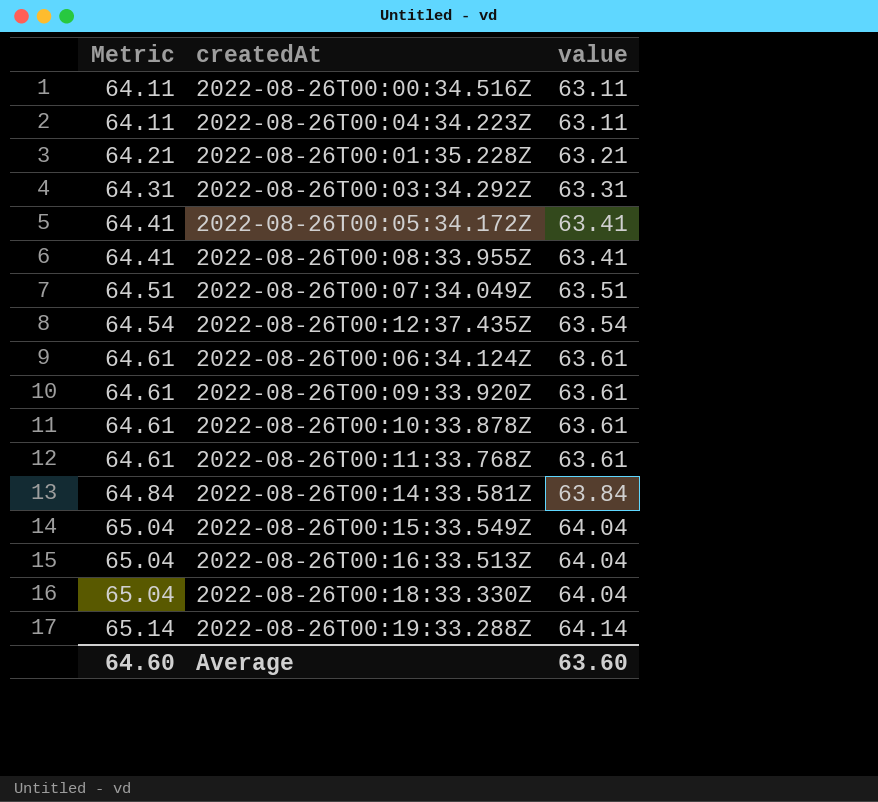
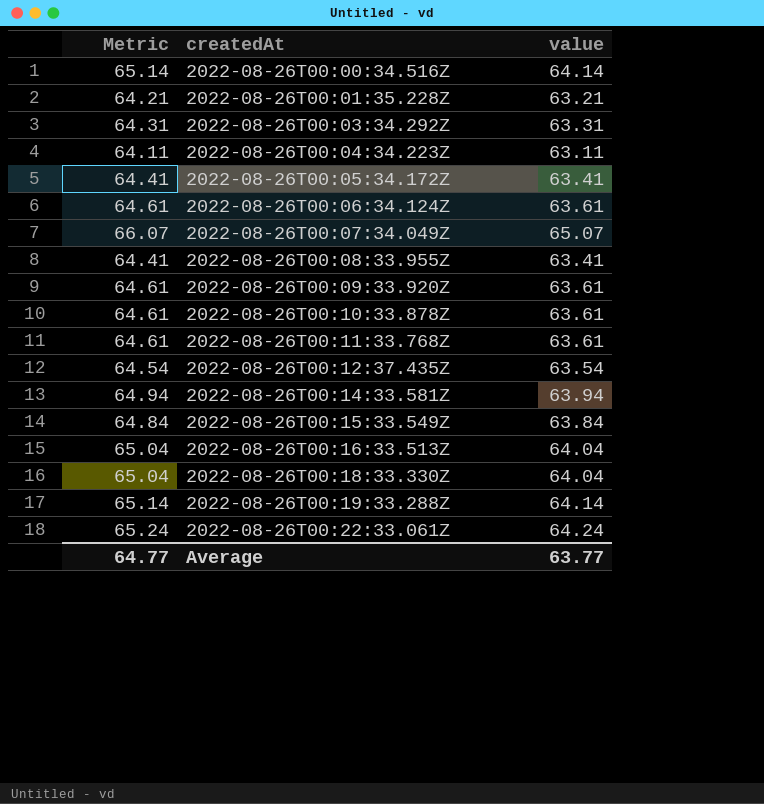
row order: Metric ascending -> createdAt ascending
2022-08-26T00:00:34.516Z | Metric: 64.11 -> 65.14
2022-08-26T00:00:34.516Z | value: 63.11 -> 64.14
2022-08-26T00:07:34.049Z | Metric: 64.51 -> 66.07
2022-08-26T00:07:34.049Z | value: 63.51 -> 65.07
2022-08-26T00:14:33.581Z | Metric: 64.84 -> 64.94
2022-08-26T00:14:33.581Z | value: 63.84 -> 63.94
2022-08-26T00:15:33.549Z | Metric: 65.04 -> 64.84
2022-08-26T00:15:33.549Z | value: 64.04 -> 63.84
row 2022-08-26T00:22:33.061Z: none -> 65.24 | 64.24
Average | Metric: 64.60 -> 64.77
Average | value: 63.60 -> 63.77

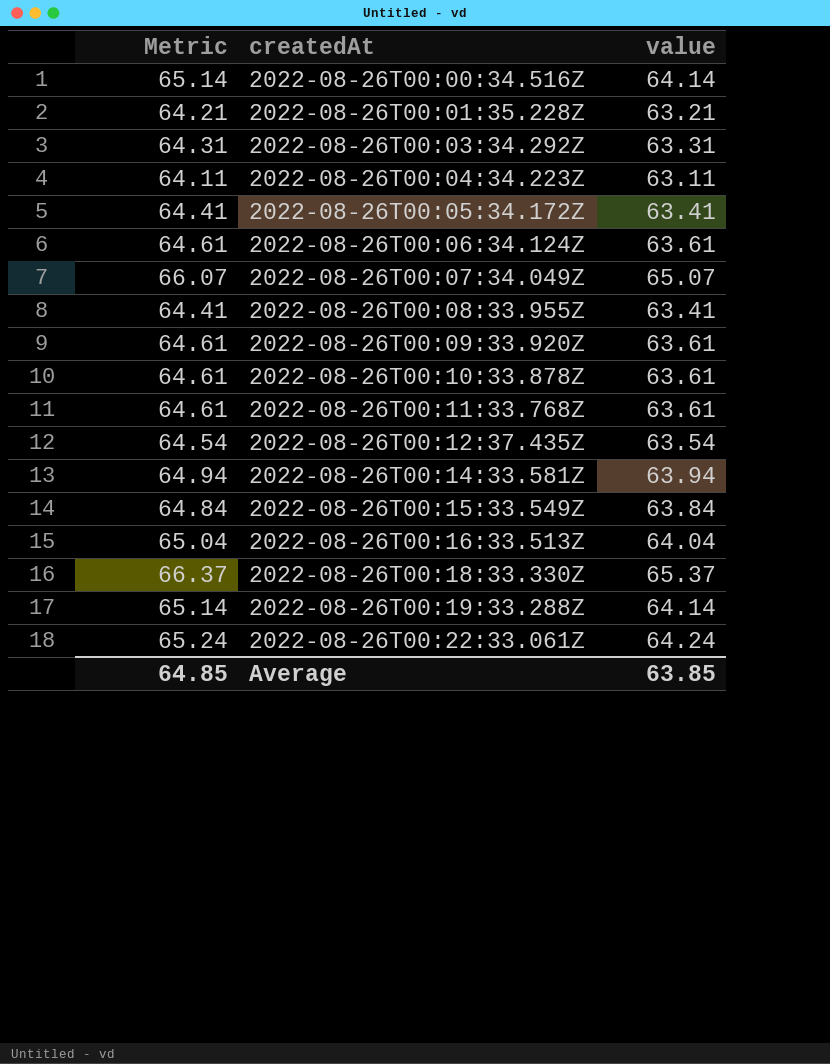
2022-08-26T00:18:33.330Z | Metric: 65.04 -> 66.37
2022-08-26T00:18:33.330Z | value: 64.04 -> 65.37
Average | Metric: 64.77 -> 64.85
Average | value: 63.77 -> 63.85

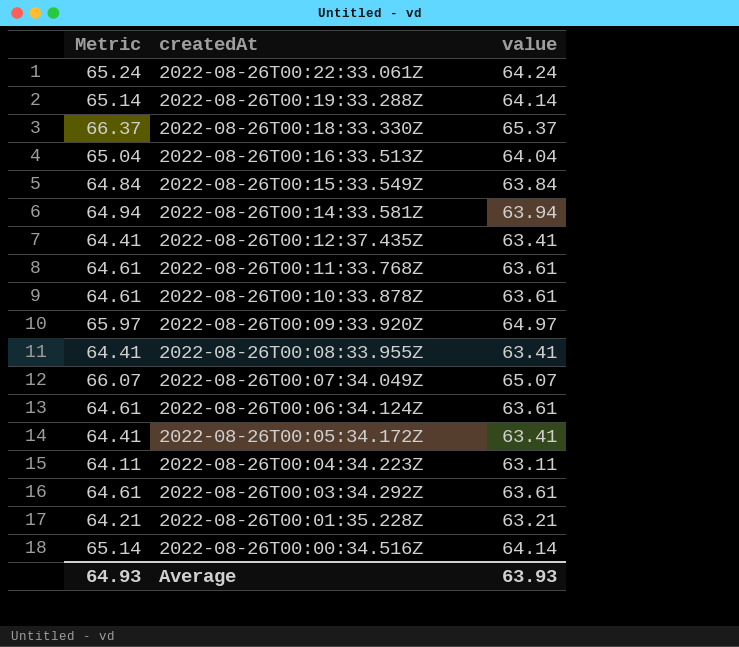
row order: createdAt ascending -> createdAt descending
2022-08-26T00:12:37.435Z | Metric: 64.54 -> 64.41
2022-08-26T00:12:37.435Z | value: 63.54 -> 63.41
2022-08-26T00:09:33.920Z | Metric: 64.61 -> 65.97
2022-08-26T00:09:33.920Z | value: 63.61 -> 64.97
2022-08-26T00:03:34.292Z | Metric: 64.31 -> 64.61
2022-08-26T00:03:34.292Z | value: 63.31 -> 63.61
Average | Metric: 64.85 -> 64.93
Average | value: 63.85 -> 63.93

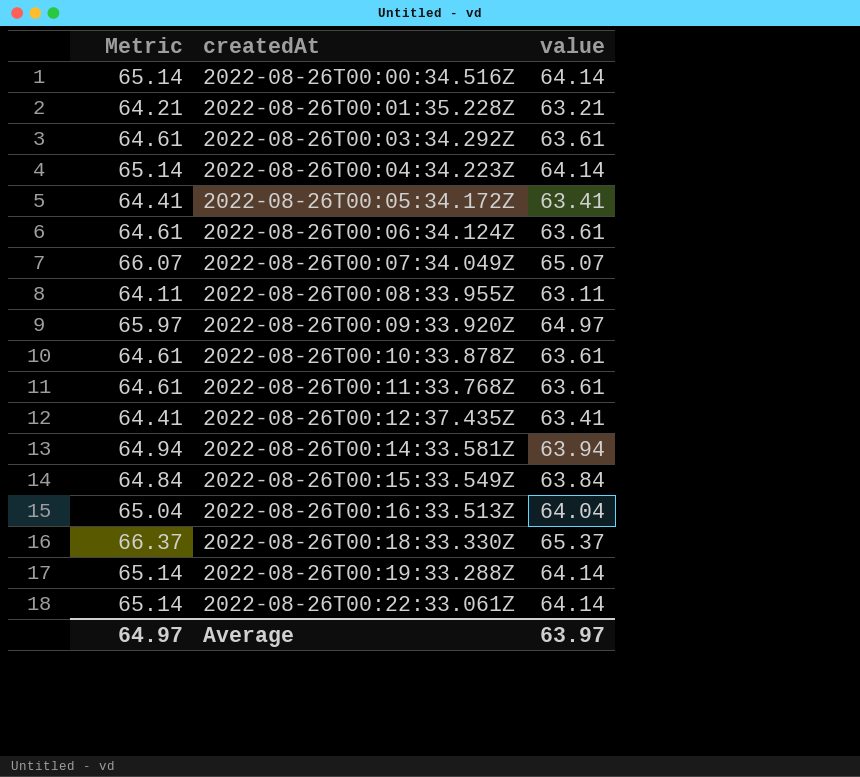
row order: createdAt descending -> createdAt ascending
2022-08-26T00:04:34.223Z | Metric: 64.11 -> 65.14
2022-08-26T00:04:34.223Z | value: 63.11 -> 64.14
2022-08-26T00:08:33.955Z | Metric: 64.41 -> 64.11
2022-08-26T00:08:33.955Z | value: 63.41 -> 63.11
2022-08-26T00:22:33.061Z | Metric: 65.24 -> 65.14
2022-08-26T00:22:33.061Z | value: 64.24 -> 64.14
Average | Metric: 64.93 -> 64.97
Average | value: 63.93 -> 63.97

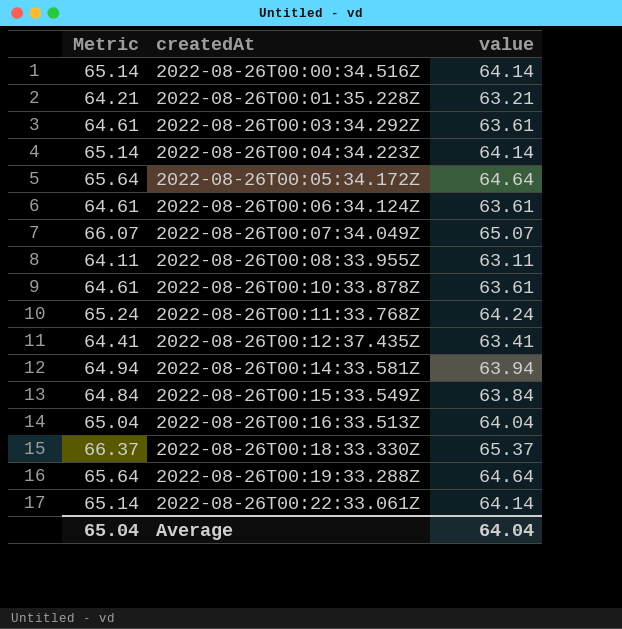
row 2022-08-26T00:09:33.920Z: 65.97 | 64.97 -> none
2022-08-26T00:05:34.172Z | Metric: 64.41 -> 65.64
2022-08-26T00:05:34.172Z | value: 63.41 -> 64.64
2022-08-26T00:11:33.768Z | Metric: 64.61 -> 65.24
2022-08-26T00:11:33.768Z | value: 63.61 -> 64.24
2022-08-26T00:19:33.288Z | Metric: 65.14 -> 65.64
2022-08-26T00:19:33.288Z | value: 64.14 -> 64.64
Average | Metric: 64.97 -> 65.04
Average | value: 63.97 -> 64.04

